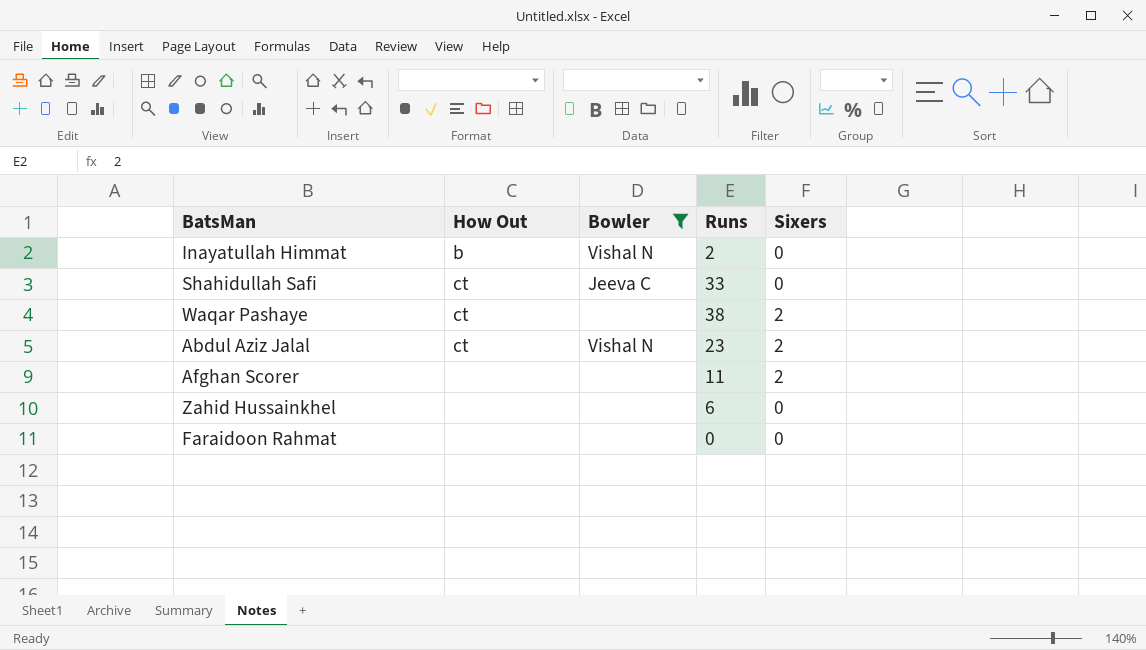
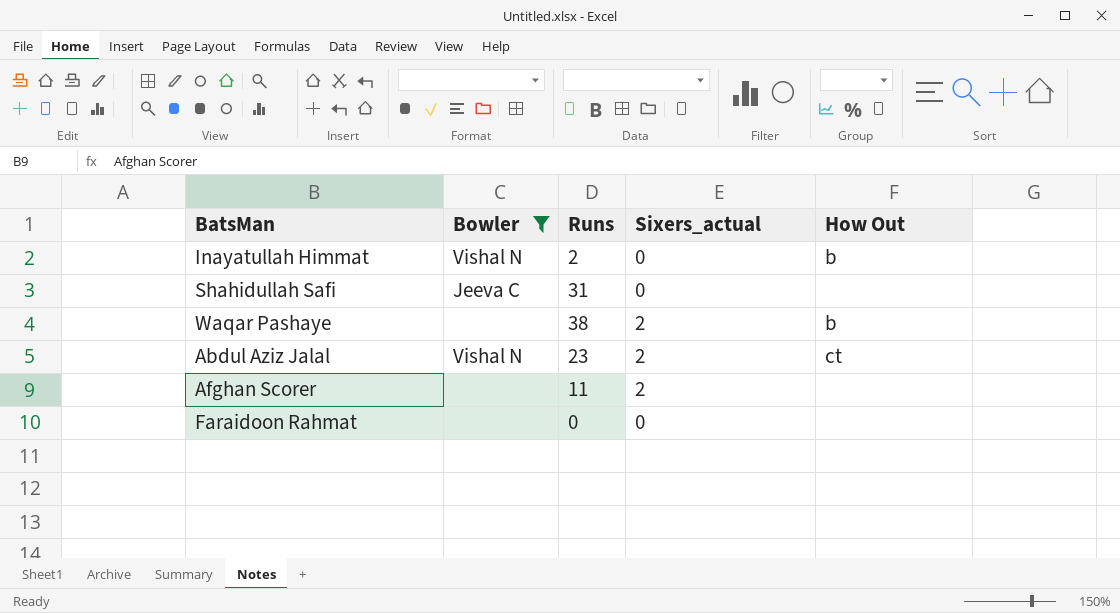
column name: Sixers -> Sixers_actual
column How Out | position: 2 -> 5
row Zahid Hussainkhel: none | none | 6 | 0 -> none
Shahidullah Safi | Runs: 33 -> 31
Shahidullah Safi | How Out: ct -> none
Waqar Pashaye | How Out: ct -> b

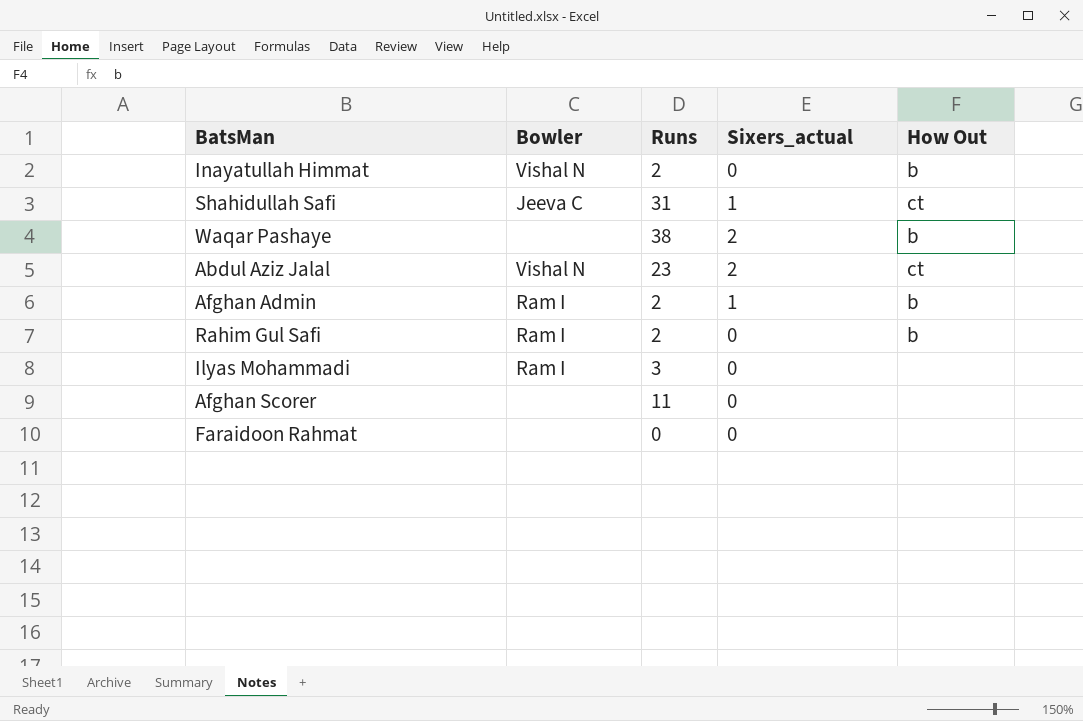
filter: Bowler != Ram I -> none
Shahidullah Safi | Sixers_actual: 0 -> 1
Shahidullah Safi | How Out: none -> ct
Afghan Scorer | Sixers_actual: 2 -> 0

